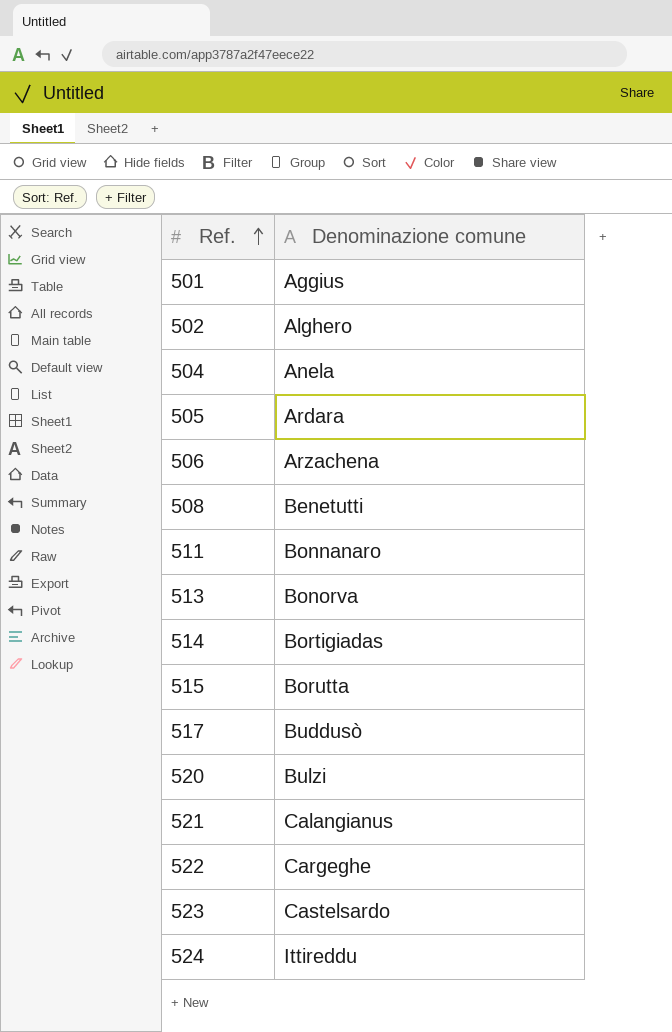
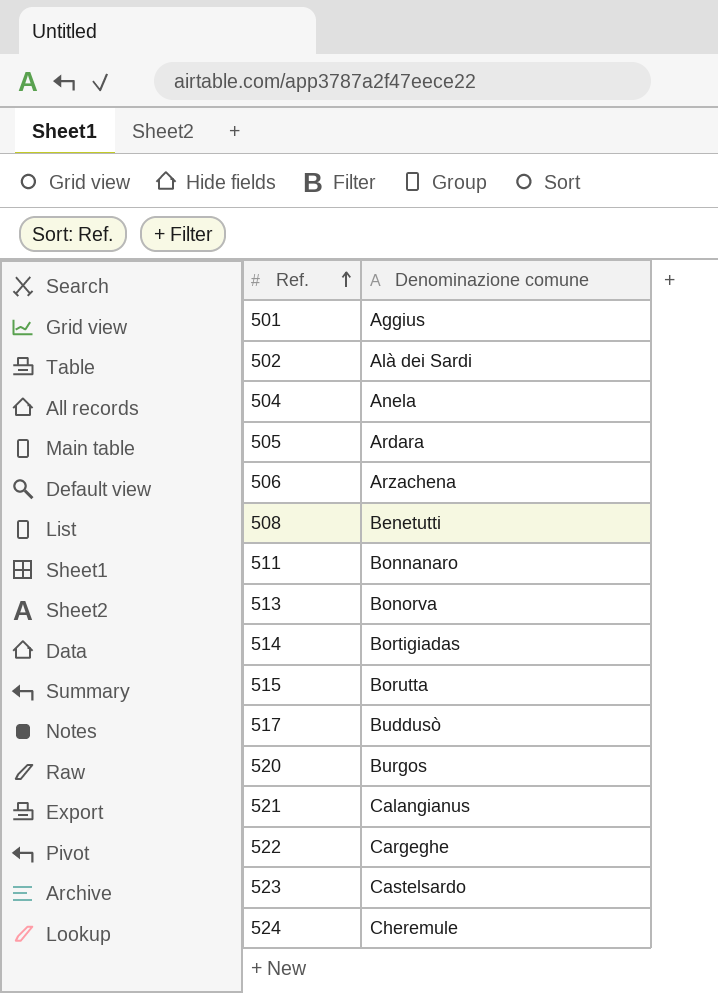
502 | Denominazione comune: Alghero -> Alà dei Sardi
520 | Denominazione comune: Bulzi -> Burgos
524 | Denominazione comune: Ittireddu -> Cheremule

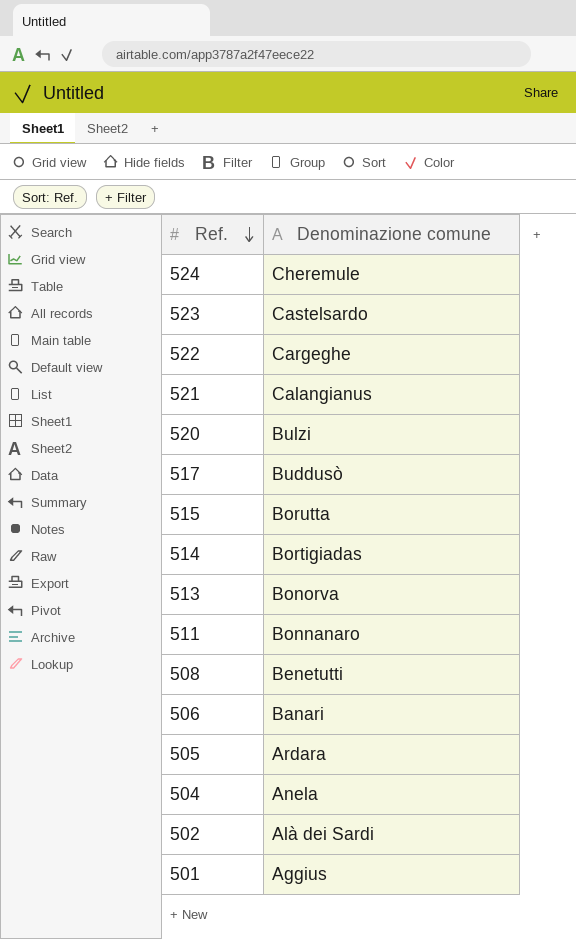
row order: Ref. ascending -> Ref. descending
520 | Denominazione comune: Burgos -> Bulzi
506 | Denominazione comune: Arzachena -> Banari

